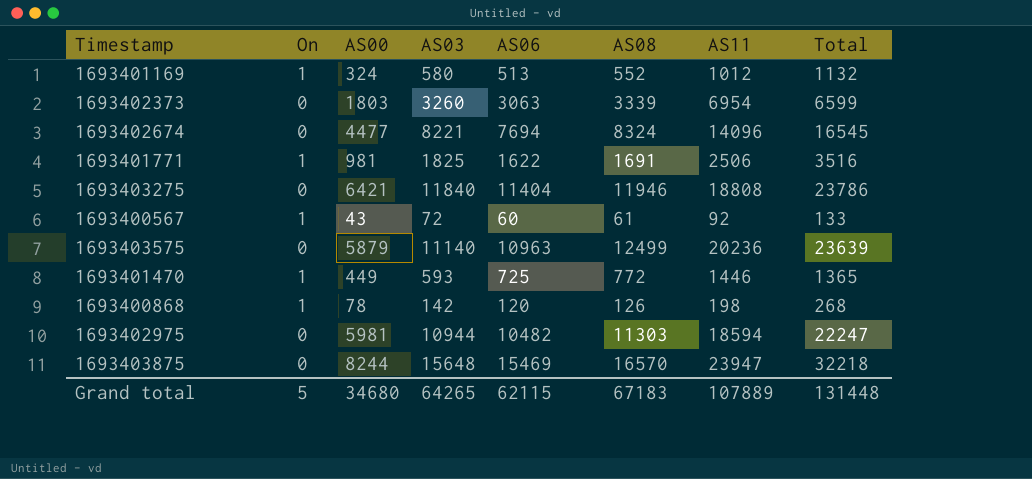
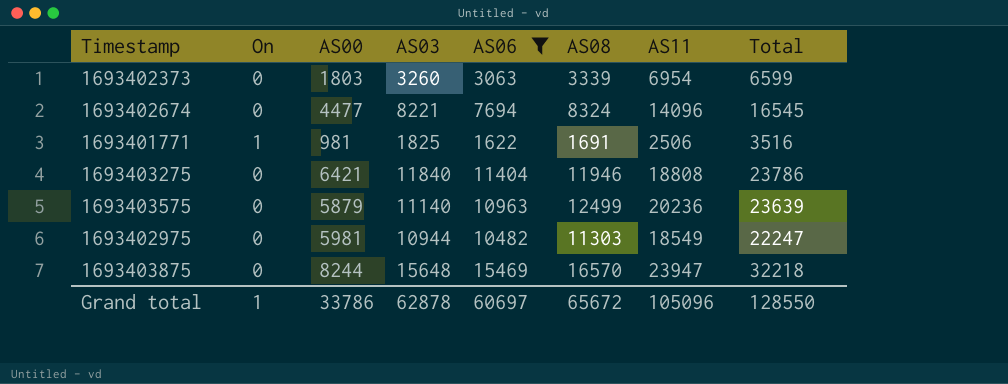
filter: none -> AS06 >= 1622
1693402975 | AS11: 18594 -> 18549
Grand total | On: 5 -> 1
Grand total | AS00: 34680 -> 33786
Grand total | AS03: 64265 -> 62878
Grand total | AS06: 62115 -> 60697
Grand total | AS08: 67183 -> 65672
Grand total | AS11: 107889 -> 105096
Grand total | Total: 131448 -> 128550

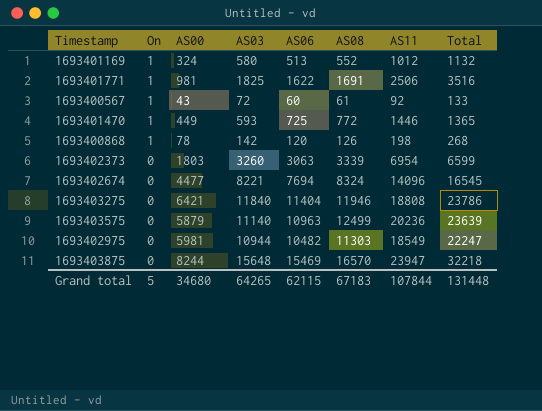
filter: AS06 >= 1622 -> none
row order: none -> On descending
Grand total | On: 1 -> 5
Grand total | AS00: 33786 -> 34680
Grand total | AS03: 62878 -> 64265
Grand total | AS06: 60697 -> 62115
Grand total | AS08: 65672 -> 67183
Grand total | AS11: 105096 -> 107844
Grand total | Total: 128550 -> 131448

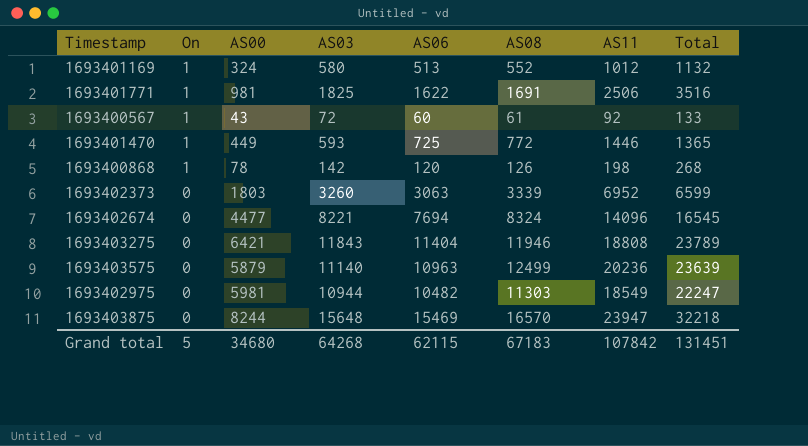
1693402373 | AS11: 6954 -> 6952
1693403275 | AS03: 11840 -> 11843
1693403275 | Total: 23786 -> 23789
Grand total | AS03: 64265 -> 64268
Grand total | AS11: 107844 -> 107842
Grand total | Total: 131448 -> 131451

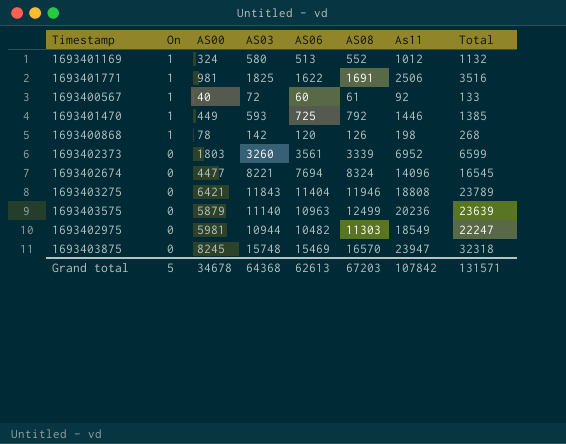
column name: AS11 -> As11
1693400567 | AS00: 43 -> 40
1693401470 | AS08: 772 -> 792
1693401470 | Total: 1365 -> 1385
1693402373 | AS06: 3063 -> 3561
1693403875 | AS00: 8244 -> 8245
1693403875 | AS03: 15648 -> 15748
1693403875 | Total: 32218 -> 32318
Grand total | AS00: 34680 -> 34678
Grand total | AS03: 64268 -> 64368
Grand total | AS06: 62115 -> 62613
Grand total | AS08: 67183 -> 67203
Grand total | Total: 131451 -> 131571

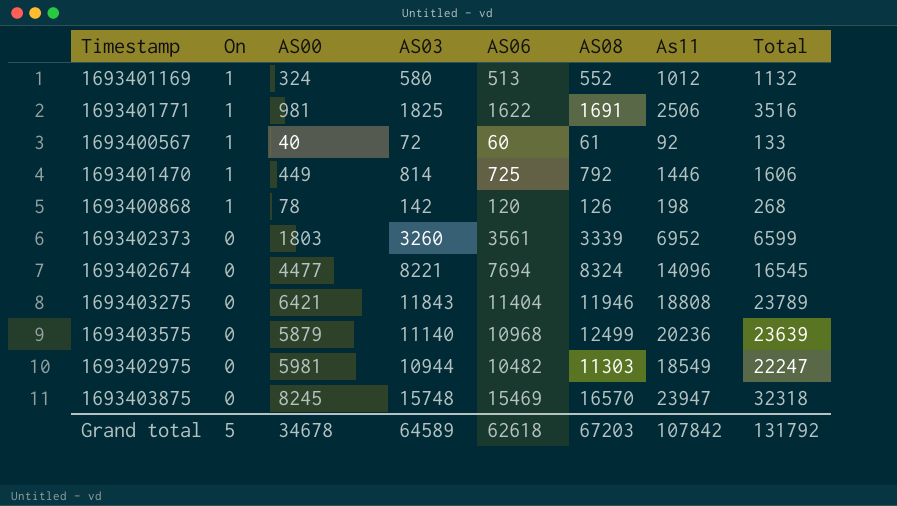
1693401470 | AS03: 593 -> 814
1693401470 | Total: 1385 -> 1606
1693403575 | AS06: 10963 -> 10968
Grand total | AS03: 64368 -> 64589
Grand total | AS06: 62613 -> 62618
Grand total | Total: 131571 -> 131792

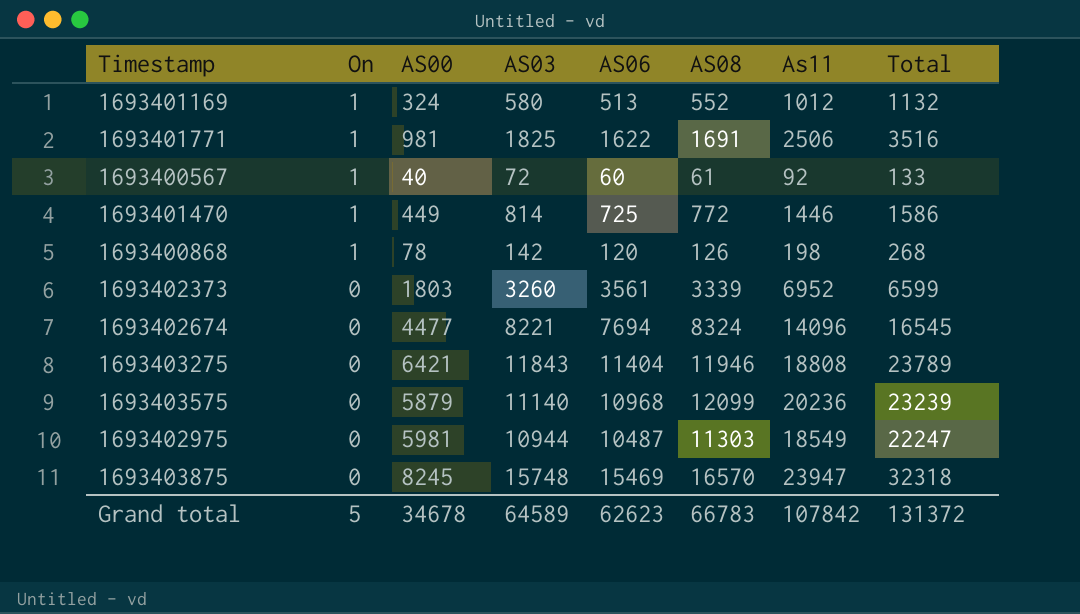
1693401470 | AS08: 792 -> 772
1693401470 | Total: 1606 -> 1586
1693403575 | AS08: 12499 -> 12099
1693403575 | Total: 23639 -> 23239
1693402975 | AS06: 10482 -> 10487
Grand total | AS06: 62618 -> 62623
Grand total | AS08: 67203 -> 66783
Grand total | Total: 131792 -> 131372

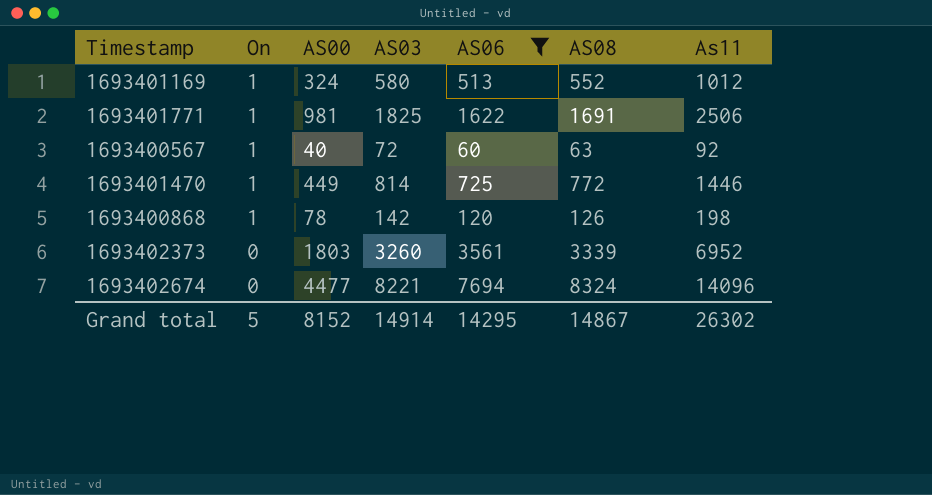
filter: none -> AS06 <= 7694
column Total | formula: [AS03] + [AS08] -> none
1693400567 | AS08: 61 -> 63
Grand total | AS00: 34678 -> 8152
Grand total | AS03: 64589 -> 14914
Grand total | AS06: 62623 -> 14295
Grand total | AS08: 66783 -> 14867
Grand total | As11: 107842 -> 26302

